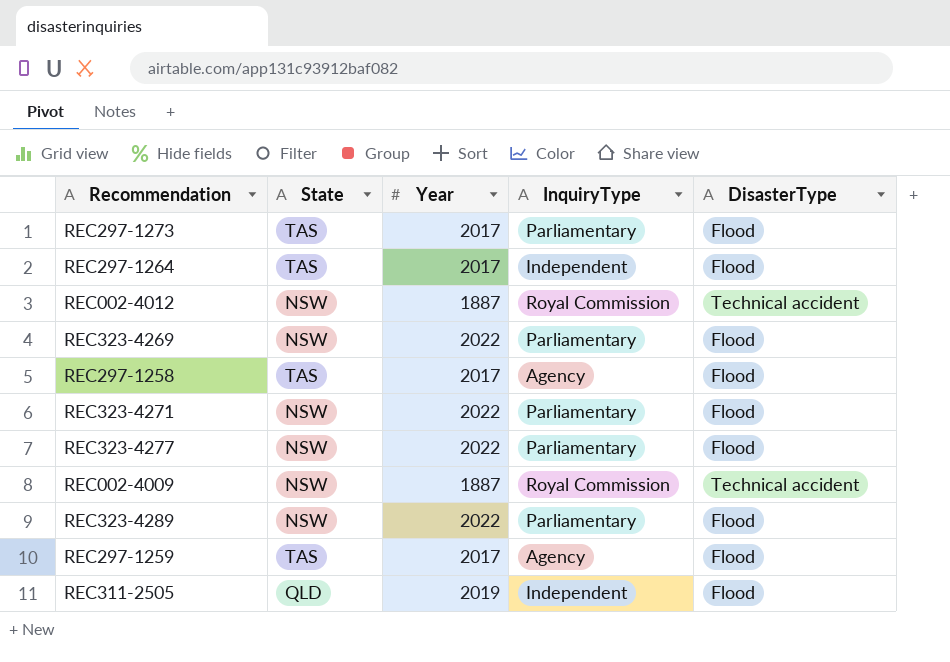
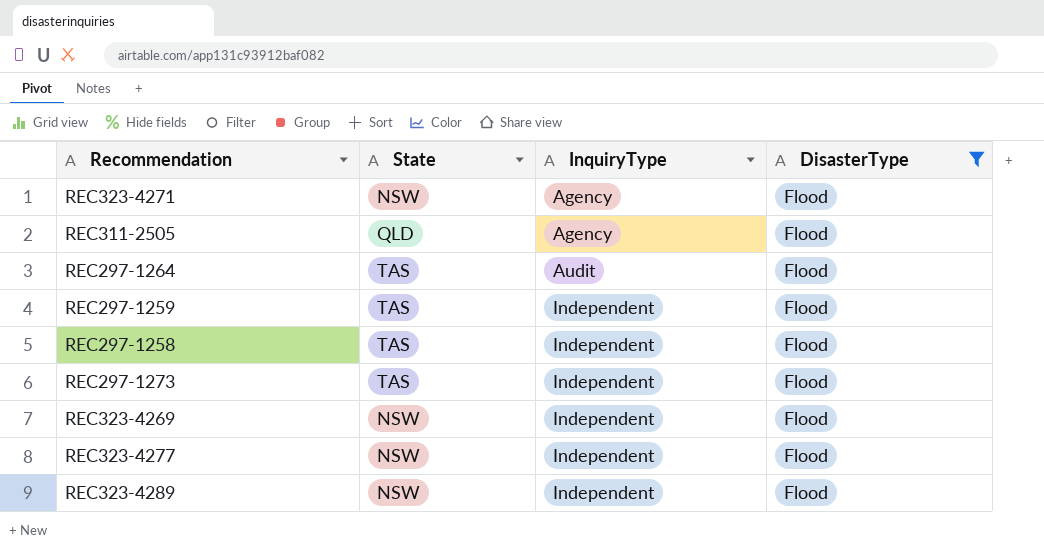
filter: none -> DisasterType = Flood
row order: none -> InquiryType ascending
column Year | position: 3 -> none
REC323-4271 | InquiryType: Parliamentary -> Agency
REC311-2505 | InquiryType: Independent -> Agency
REC297-1264 | InquiryType: Independent -> Audit
REC297-1259 | InquiryType: Agency -> Independent
REC297-1258 | InquiryType: Agency -> Independent
REC297-1273 | InquiryType: Parliamentary -> Independent
REC323-4269 | InquiryType: Parliamentary -> Independent
REC323-4277 | InquiryType: Parliamentary -> Independent
REC323-4289 | InquiryType: Parliamentary -> Independent

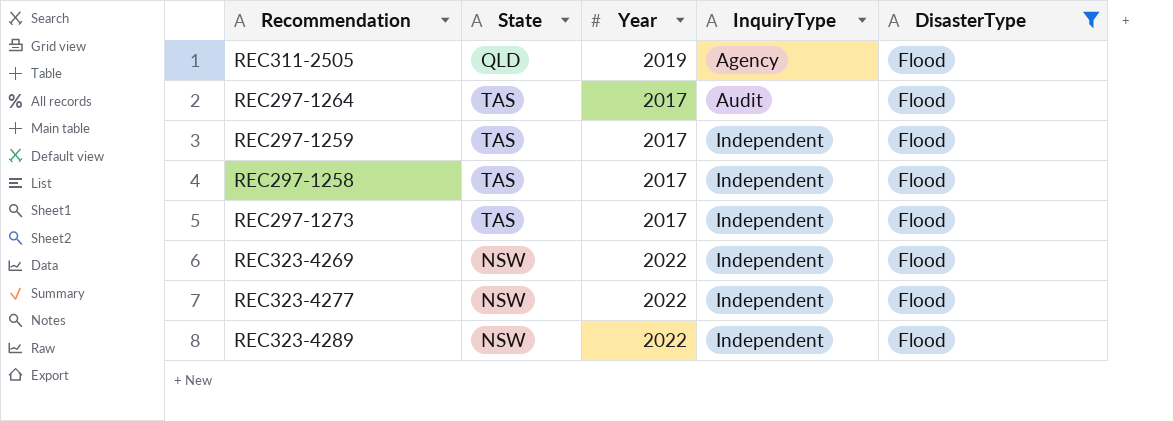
column Year | position: none -> 3
row REC323-4271: NSW | Agency | Flood -> none

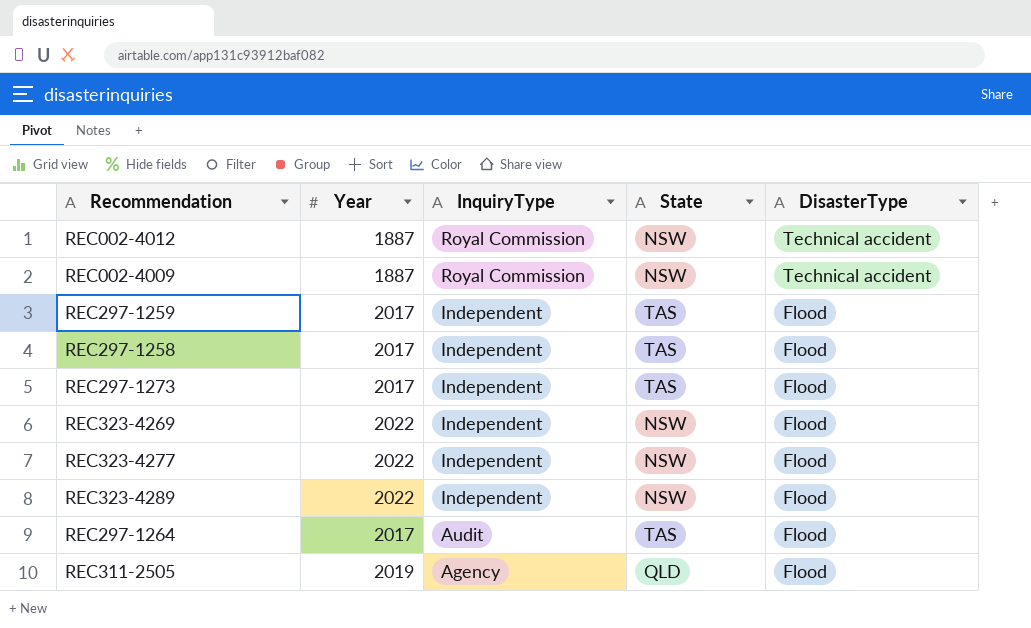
filter: DisasterType = Flood -> none
row order: InquiryType ascending -> InquiryType descending
column State | position: 2 -> 4

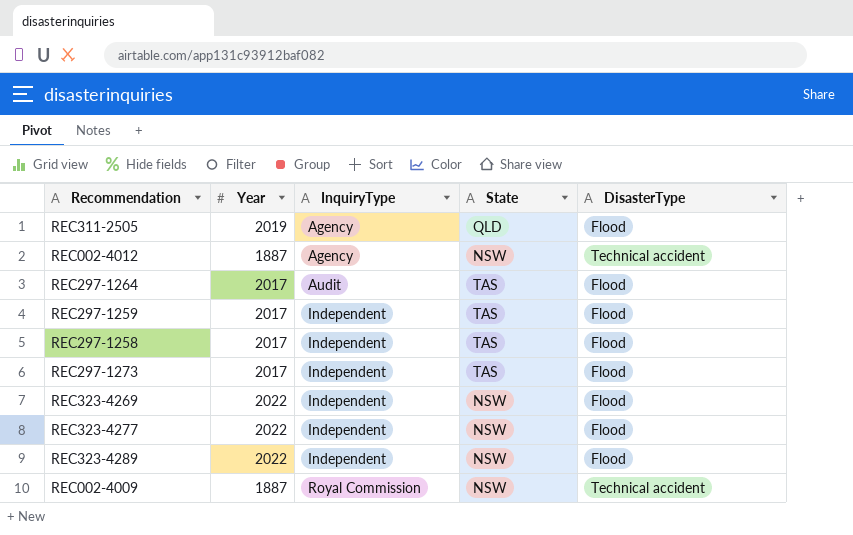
row order: InquiryType descending -> InquiryType ascending
REC002-4012 | InquiryType: Royal Commission -> Agency

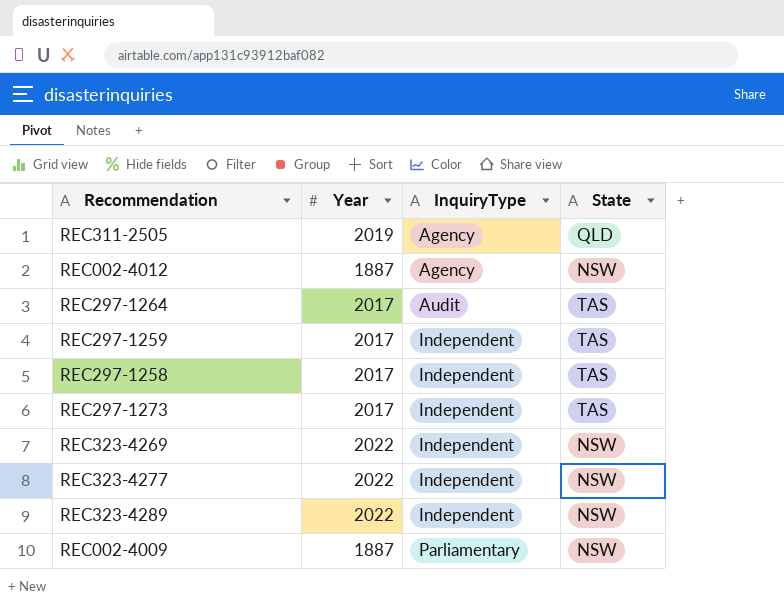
column DisasterType | position: 5 -> none
REC002-4009 | InquiryType: Royal Commission -> Parliamentary

